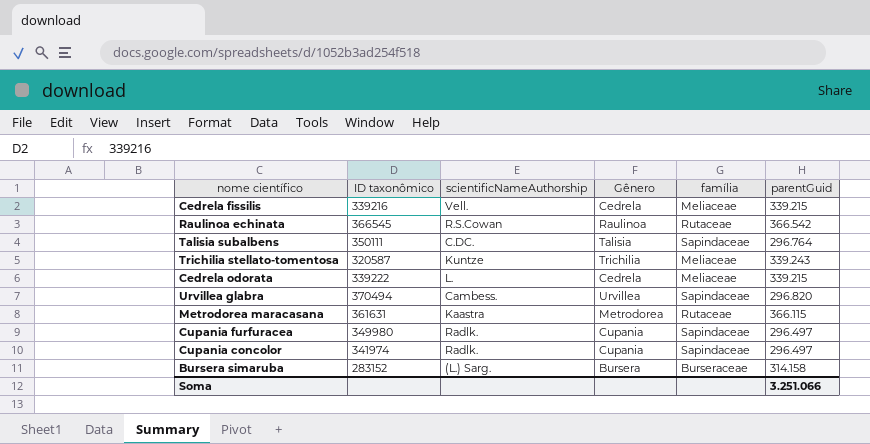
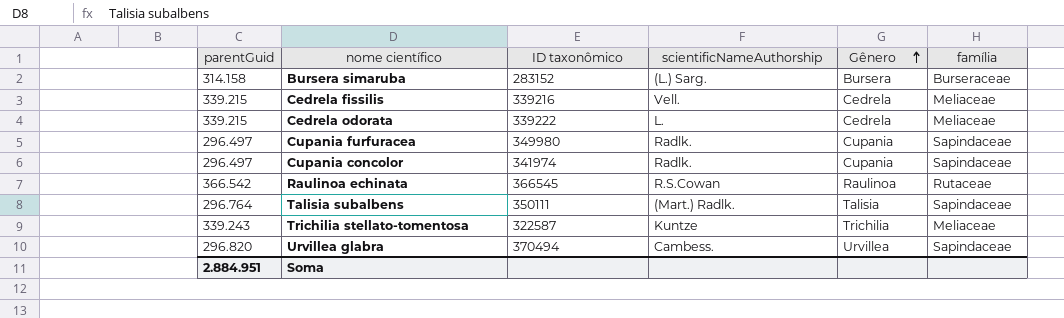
row order: none -> Gênero ascending
column parentGuid | position: 6 -> 1
row Metrodorea maracasana: 361631 | Kaastra | Metrodorea | Rutaceae | 366.115 -> none
Talisia subalbens | scientificNameAuthorship: C.DC. -> (Mart.) Radlk.
Trichilia stellato-tomentosa | ID taxonômico: 320587 -> 322587
Soma | parentGuid: 3.251.066 -> 2.884.951

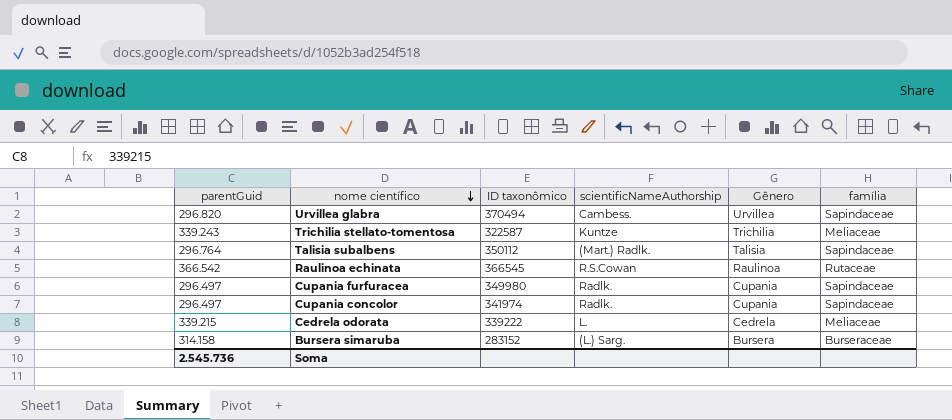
row order: Gênero ascending -> nome científico descending
row Cedrela fissilis: 339.215 | 339216 | Vell. | Cedrela | Meliaceae -> none
Talisia subalbens | ID taxonômico: 350111 -> 350112
Soma | parentGuid: 2.884.951 -> 2.545.736

